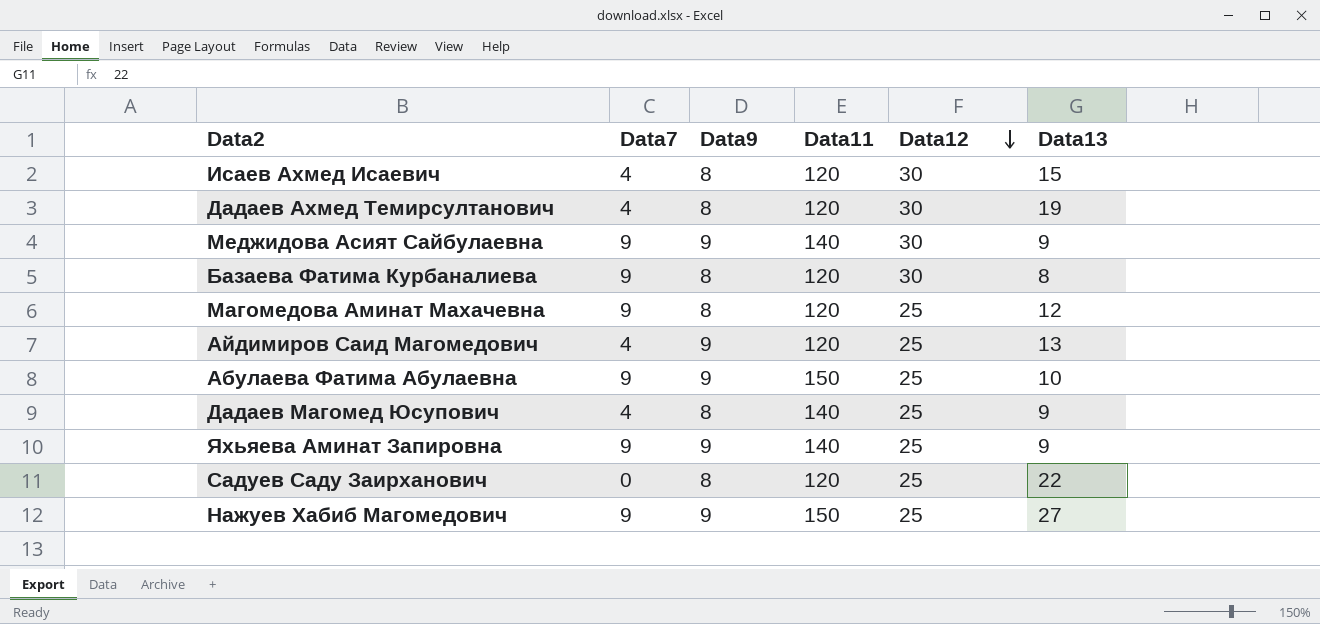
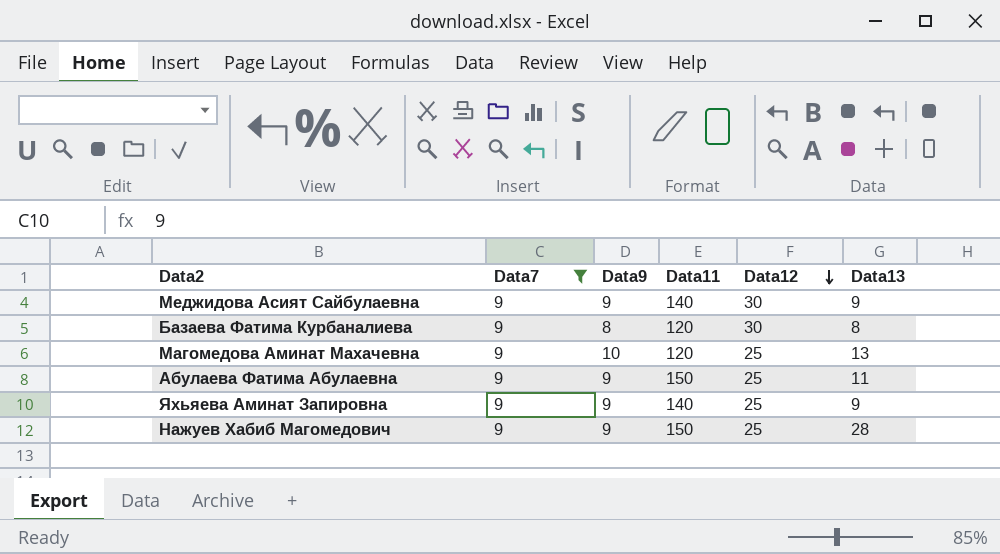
filter: none -> Data7 = 9
Магомедова Аминат Махачевна | Data9: 8 -> 10
Магомедова Аминат Махачевна | Data13: 12 -> 13
Абулаева Фатима Абулаевна | Data13: 10 -> 11
Нажуев Хабиб Магомедович | Data13: 27 -> 28

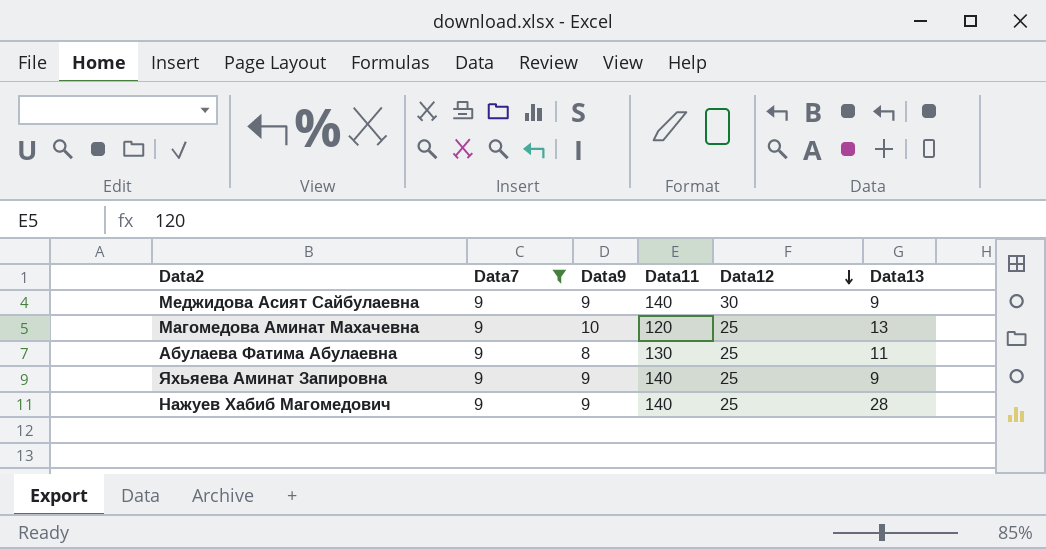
row Базаева Фатима Курбаналиева: 9 | 8 | 120 | 30 | 8 -> none
Абулаева Фатима Абулаевна | Data9: 9 -> 8
Абулаева Фатима Абулаевна | Data11: 150 -> 130
Нажуев Хабиб Магомедович | Data11: 150 -> 140

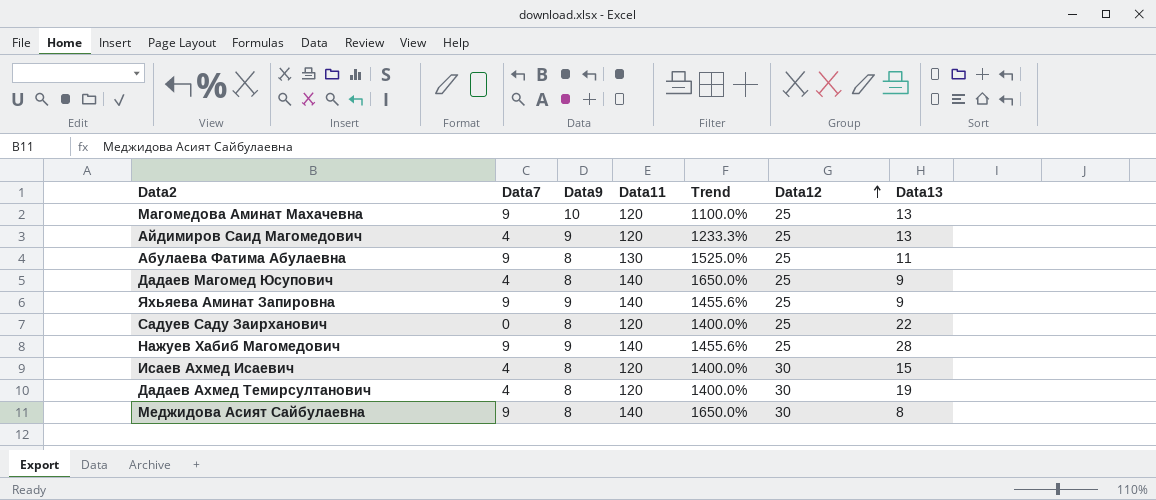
filter: Data7 = 9 -> none
row order: Data12 descending -> Data12 ascending
column Trend | formula: none -> ([Data11] - [Data9]) / [Data9]
Меджидова Асият Сайбулаевна | Data9: 9 -> 8
Меджидова Асият Сайбулаевна | Data13: 9 -> 8

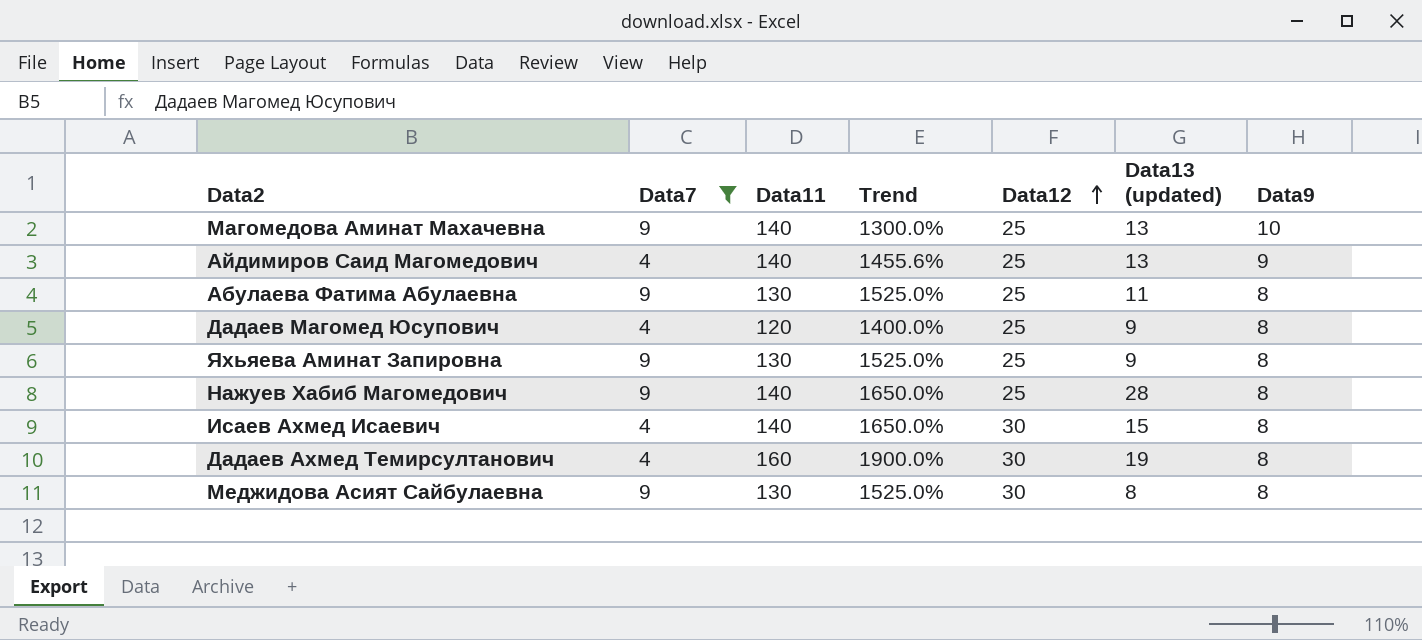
filter: none -> Data7 != 0
column name: Data13 -> Data13 (updated)
column Data9 | position: 3 -> 7
Магомедова Аминат Махачевна | Data11: 120 -> 140
Магомедова Аминат Махачевна | Trend: 1100.0% -> 1300.0%
Айдимиров Саид Магомедович | Data11: 120 -> 140
Айдимиров Саид Магомедович | Trend: 1233.3% -> 1455.6%
Дадаев Магомед Юсупович | Data11: 140 -> 120
Дадаев Магомед Юсупович | Trend: 1650.0% -> 1400.0%
Яхьяева Аминат Запировна | Data11: 140 -> 130
Яхьяева Аминат Запировна | Trend: 1455.6% -> 1525.0%
Яхьяева Аминат Запировна | Data9: 9 -> 8
Нажуев Хабиб Магомедович | Trend: 1455.6% -> 1650.0%
Нажуев Хабиб Магомедович | Data9: 9 -> 8
Исаев Ахмед Исаевич | Data11: 120 -> 140
Исаев Ахмед Исаевич | Trend: 1400.0% -> 1650.0%
Дадаев Ахмед Темирсултанович | Data11: 120 -> 160
Дадаев Ахмед Темирсултанович | Trend: 1400.0% -> 1900.0%
Меджидова Асият Сайбулаевна | Data11: 140 -> 130
Меджидова Асият Сайбулаевна | Trend: 1650.0% -> 1525.0%

